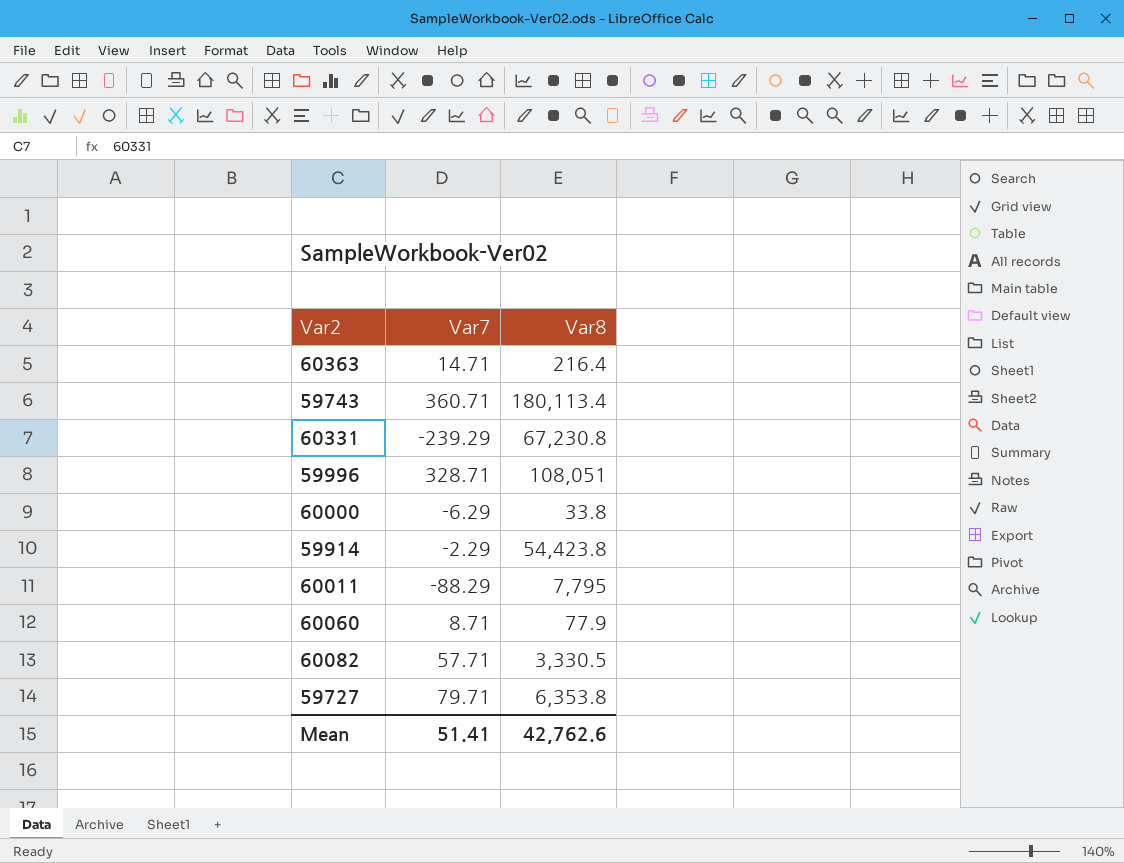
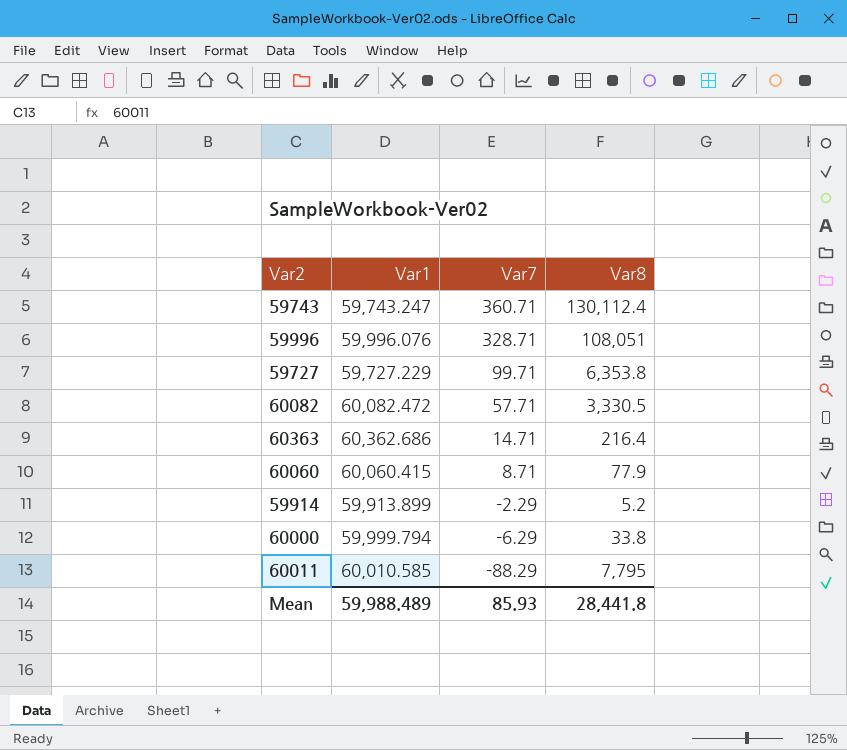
row order: none -> Var7 descending
column Var1 | position: none -> 2
row 60331: -239.29 | 67,230.8 -> none
59743 | Var8: 180,113.4 -> 130,112.4
59727 | Var7: 79.71 -> 99.71
59914 | Var8: 54,423.8 -> 5.2
Mean | Var7: 51.41 -> 85.93
Mean | Var8: 42,762.6 -> 28,441.8

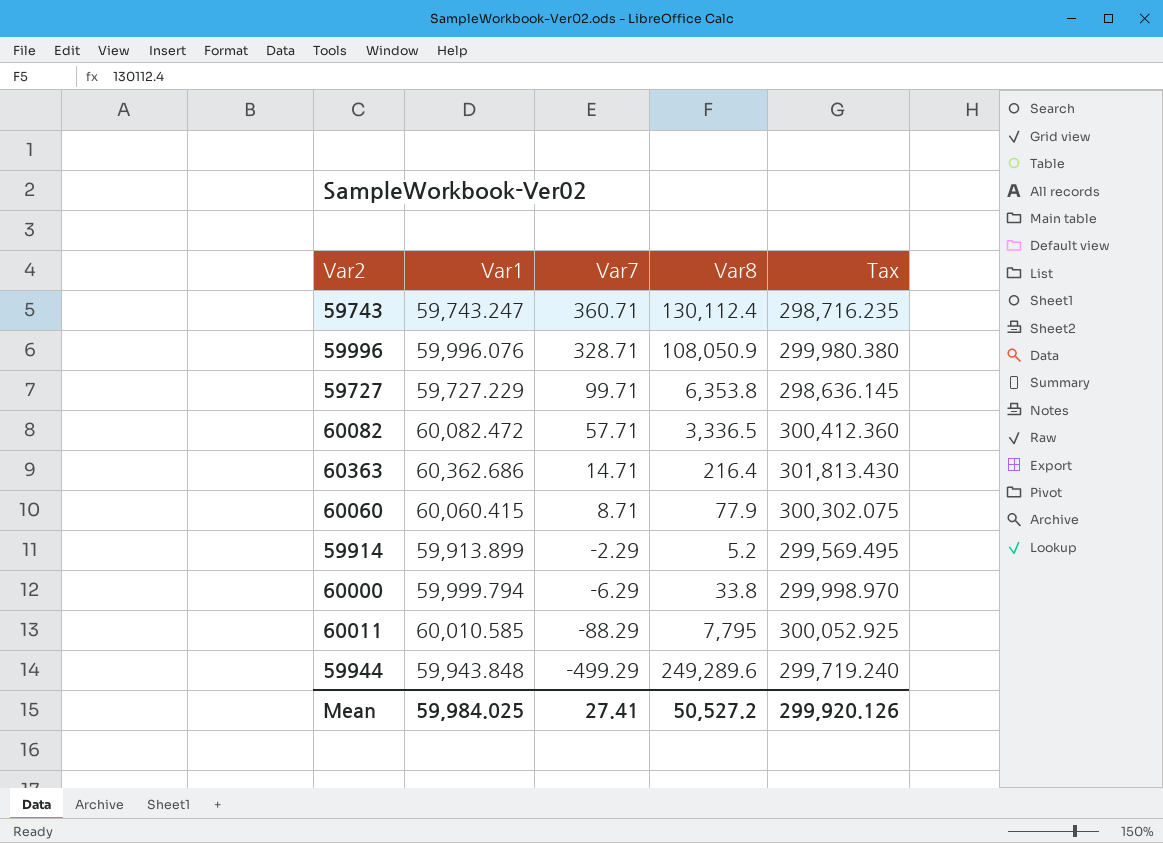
column Tax | formula: none -> [Var1] * 5
59996 | Var8: 108,051 -> 108,050.9
60082 | Var8: 3,330.5 -> 3,336.5
row 59944: none -> 59,943.848 | -499.29 | 249,289.6 | 299,719.240
Mean | Var1: 59,988.489 -> 59,984.025
Mean | Var7: 85.93 -> 27.41
Mean | Var8: 28,441.8 -> 50,527.2

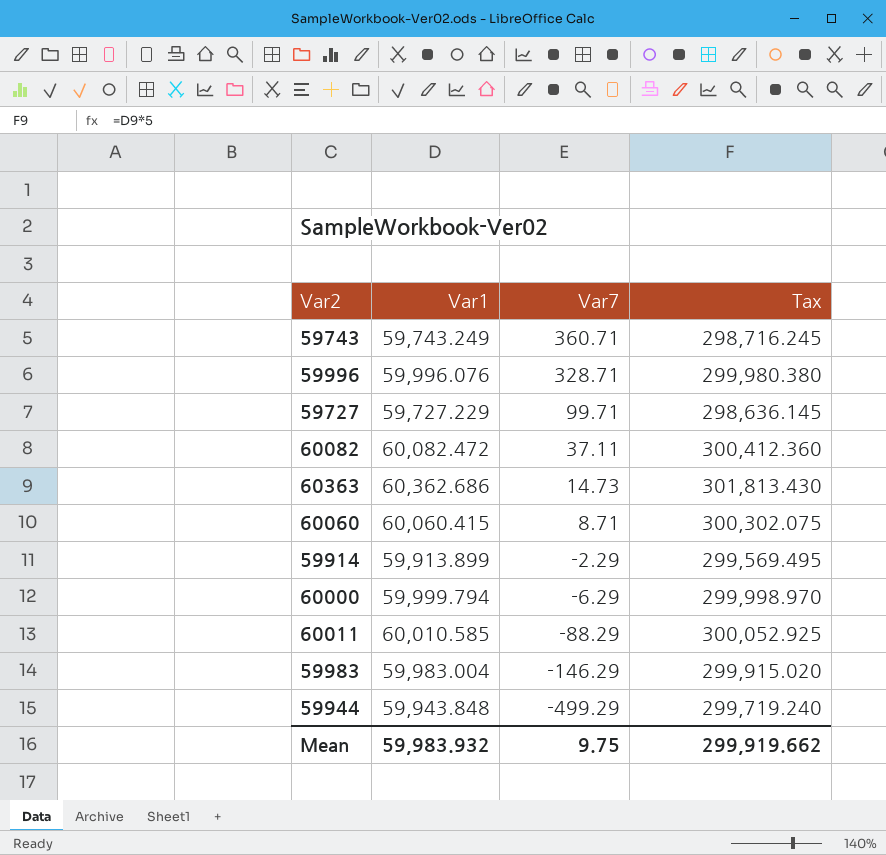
column Var8 | position: 4 -> none
59743 | Var1: 59,743.247 -> 59,743.249
59743 | Tax: 298,716.235 -> 298,716.245
60082 | Var7: 57.71 -> 37.11
60363 | Var7: 14.71 -> 14.73
row 59983: none -> 59,983.004 | -146.29 | 299,915.020
Mean | Var1: 59,984.025 -> 59,983.932
Mean | Var7: 27.41 -> 9.75
Mean | Tax: 299,920.126 -> 299,919.662

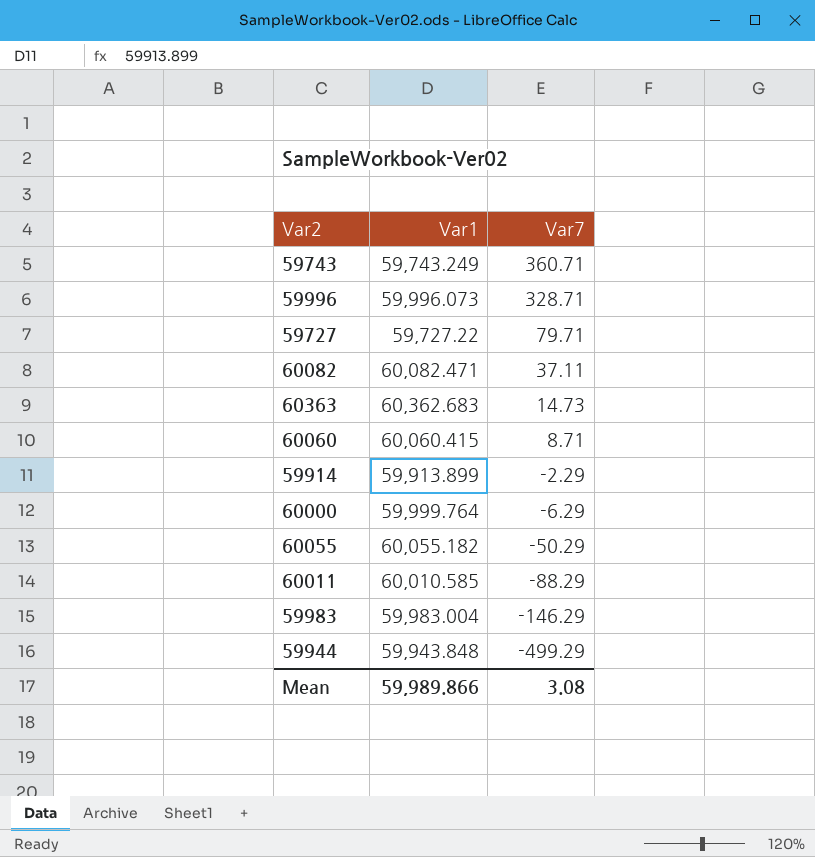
column Tax | formula: [Var1] * 5 -> none
59996 | Var1: 59,996.076 -> 59,996.073
59727 | Var1: 59,727.229 -> 59,727.22
59727 | Var7: 99.71 -> 79.71
60082 | Var1: 60,082.472 -> 60,082.471
60363 | Var1: 60,362.686 -> 60,362.683
60000 | Var1: 59,999.794 -> 59,999.764
row 60055: none -> 60,055.182 | -50.29
Mean | Var1: 59,983.932 -> 59,989.866
Mean | Var7: 9.75 -> 3.08

